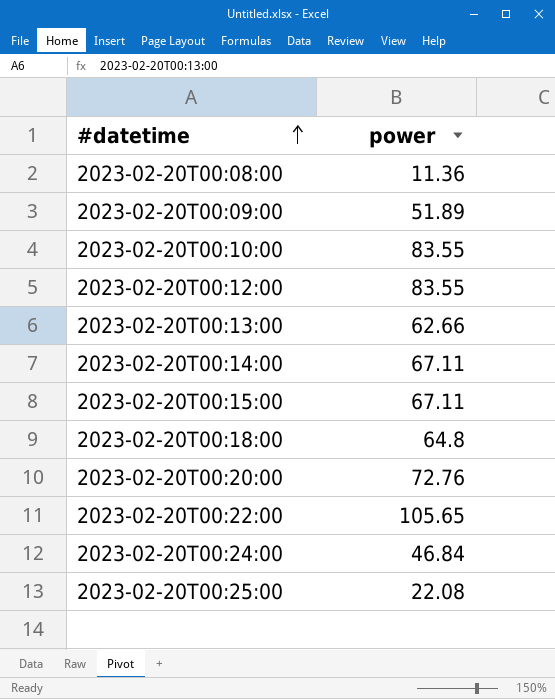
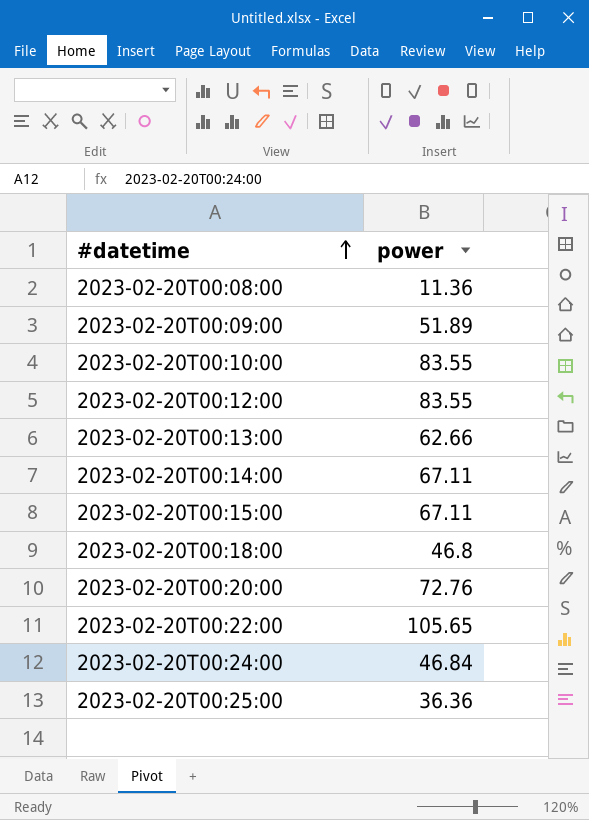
2023-02-20T00:18:00 | power: 64.8 -> 46.8
2023-02-20T00:25:00 | power: 22.08 -> 36.36

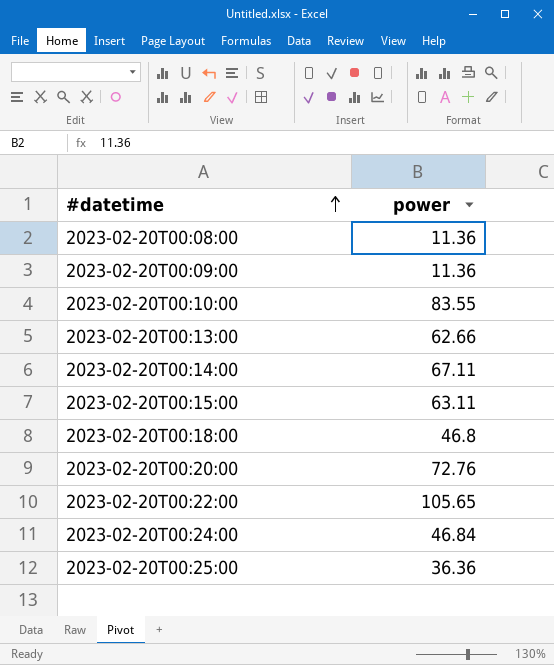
row 2023-02-20T00:12:00: 83.55 -> none
2023-02-20T00:09:00 | power: 51.89 -> 11.36
2023-02-20T00:15:00 | power: 67.11 -> 63.11

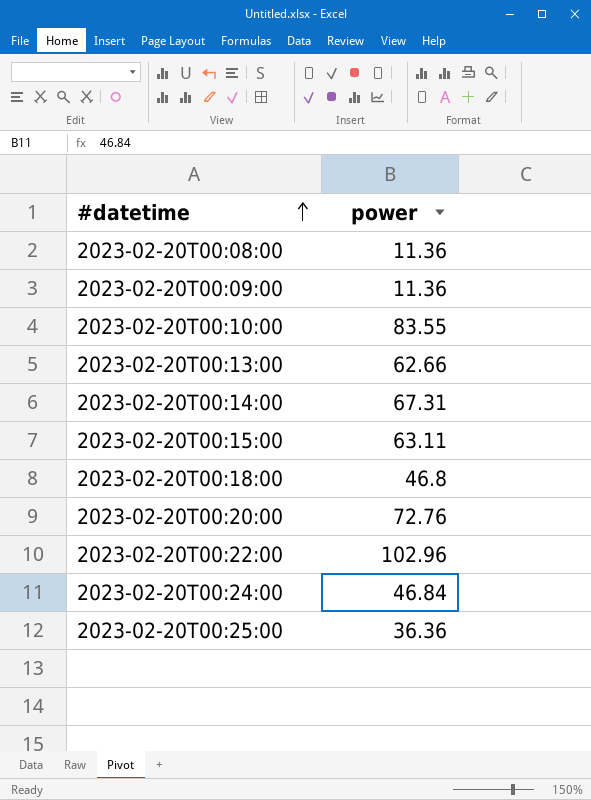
2023-02-20T00:14:00 | power: 67.11 -> 67.31
2023-02-20T00:22:00 | power: 105.65 -> 102.96

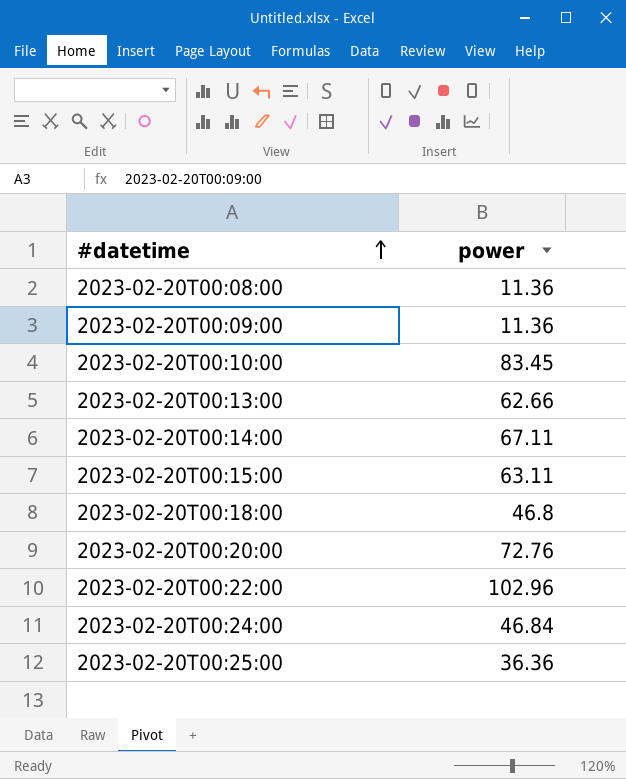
2023-02-20T00:10:00 | power: 83.55 -> 83.45
2023-02-20T00:14:00 | power: 67.31 -> 67.11

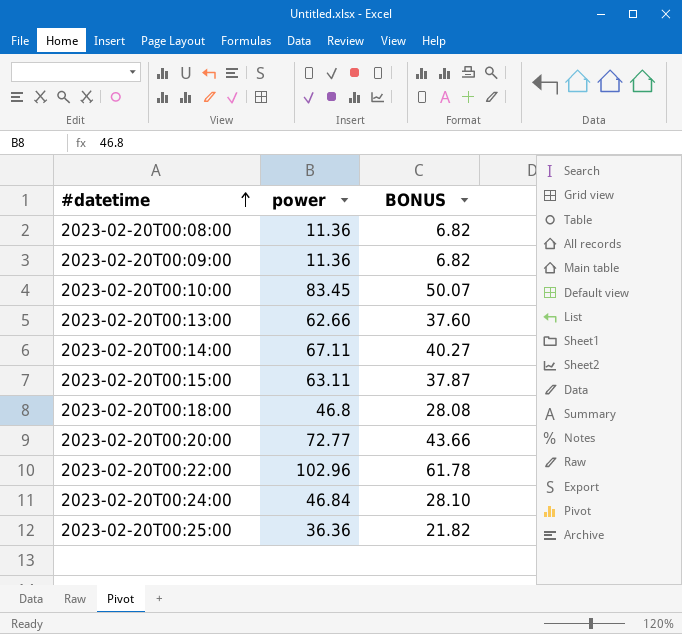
column BONUS | formula: none -> [power] * 0.6
2023-02-20T00:20:00 | power: 72.76 -> 72.77

